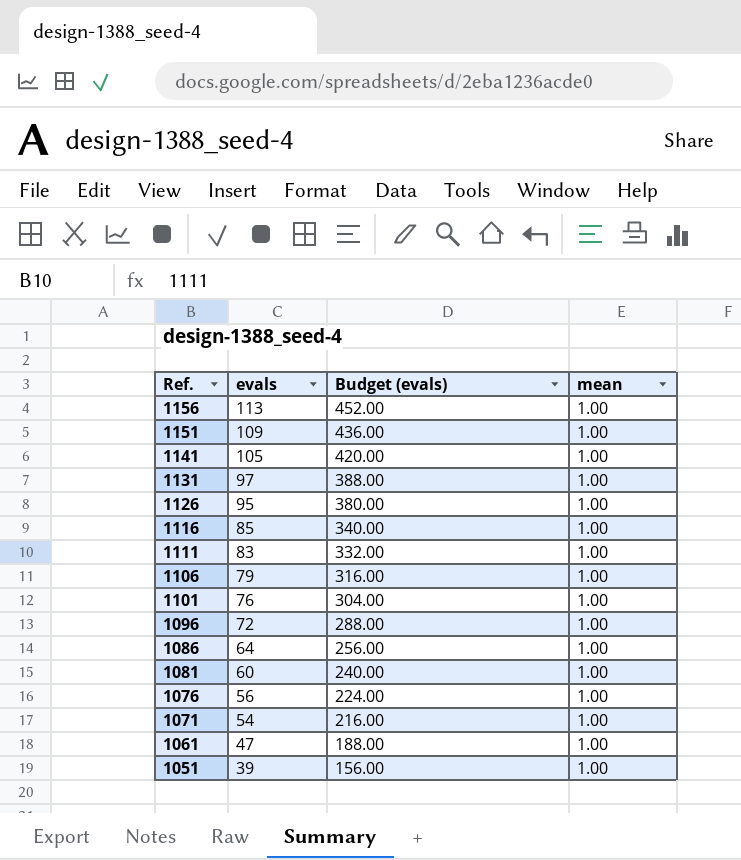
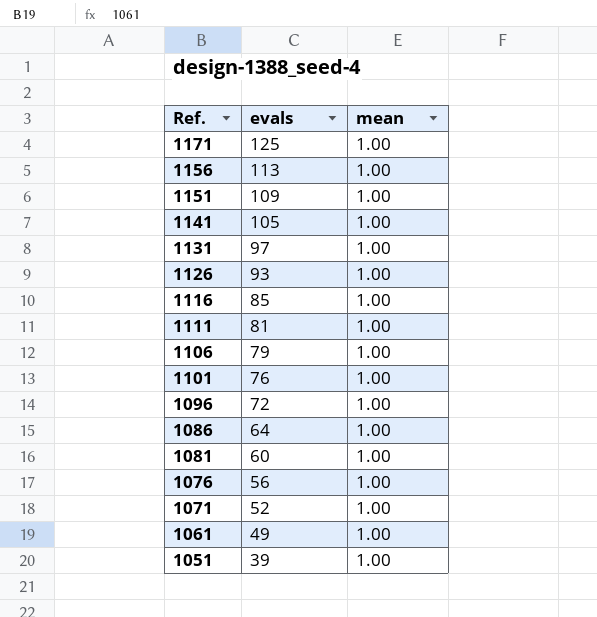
column Budget (evals) | formula: [evals] * 4 -> none
row 1171: none -> 125 | 1.00
1126 | evals: 95 -> 93
1111 | evals: 83 -> 81
1071 | evals: 54 -> 52
1061 | evals: 47 -> 49

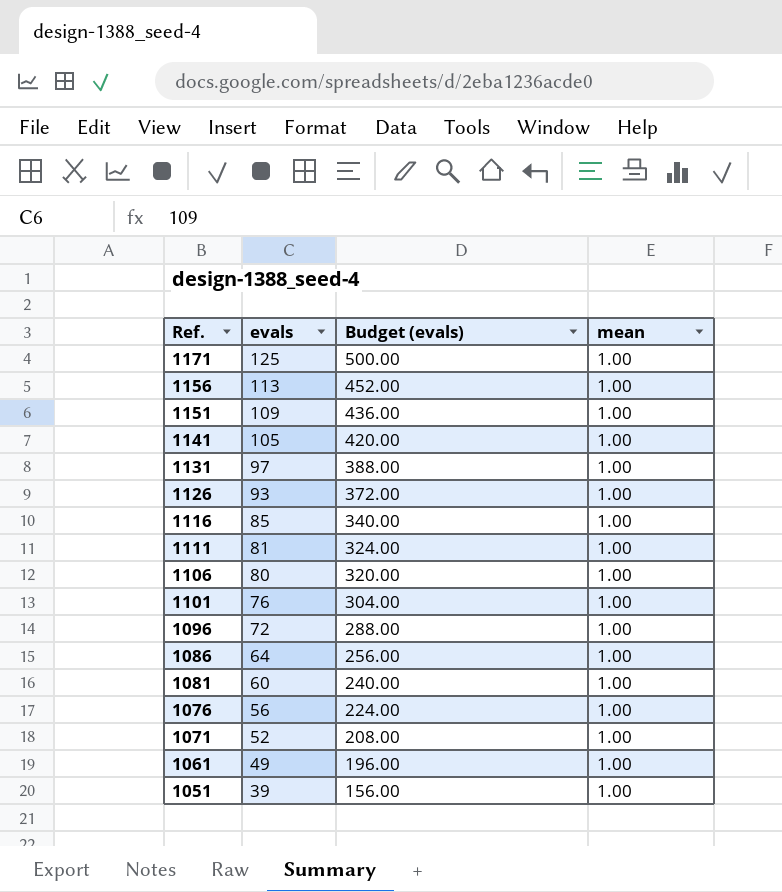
column Budget (evals) | formula: none -> [evals] * 4
1106 | evals: 79 -> 80

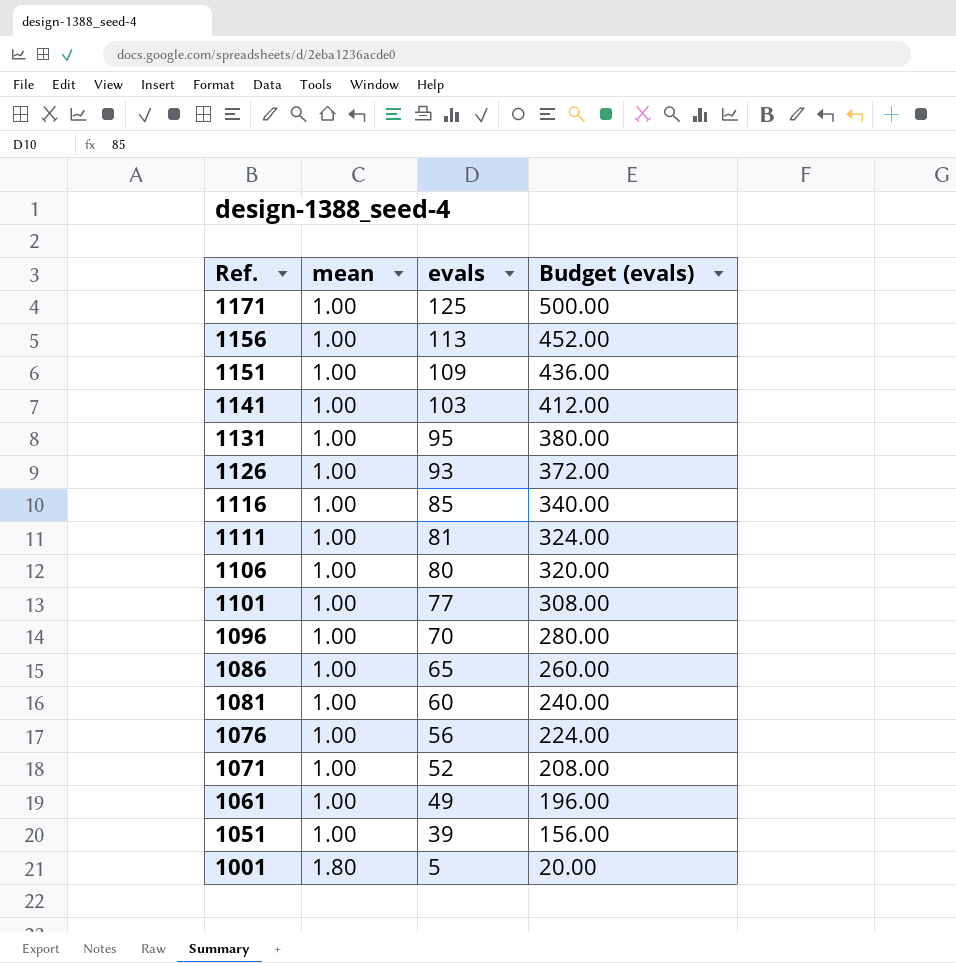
column mean | position: 4 -> 2
1141 | evals: 105 -> 103
1141 | Budget (evals): 420.00 -> 412.00
1131 | evals: 97 -> 95
1131 | Budget (evals): 388.00 -> 380.00
1101 | evals: 76 -> 77
1101 | Budget (evals): 304.00 -> 308.00
1096 | evals: 72 -> 70
1096 | Budget (evals): 288.00 -> 280.00
1086 | evals: 64 -> 65
1086 | Budget (evals): 256.00 -> 260.00
row 1001: none -> 1.80 | 5 | 20.00

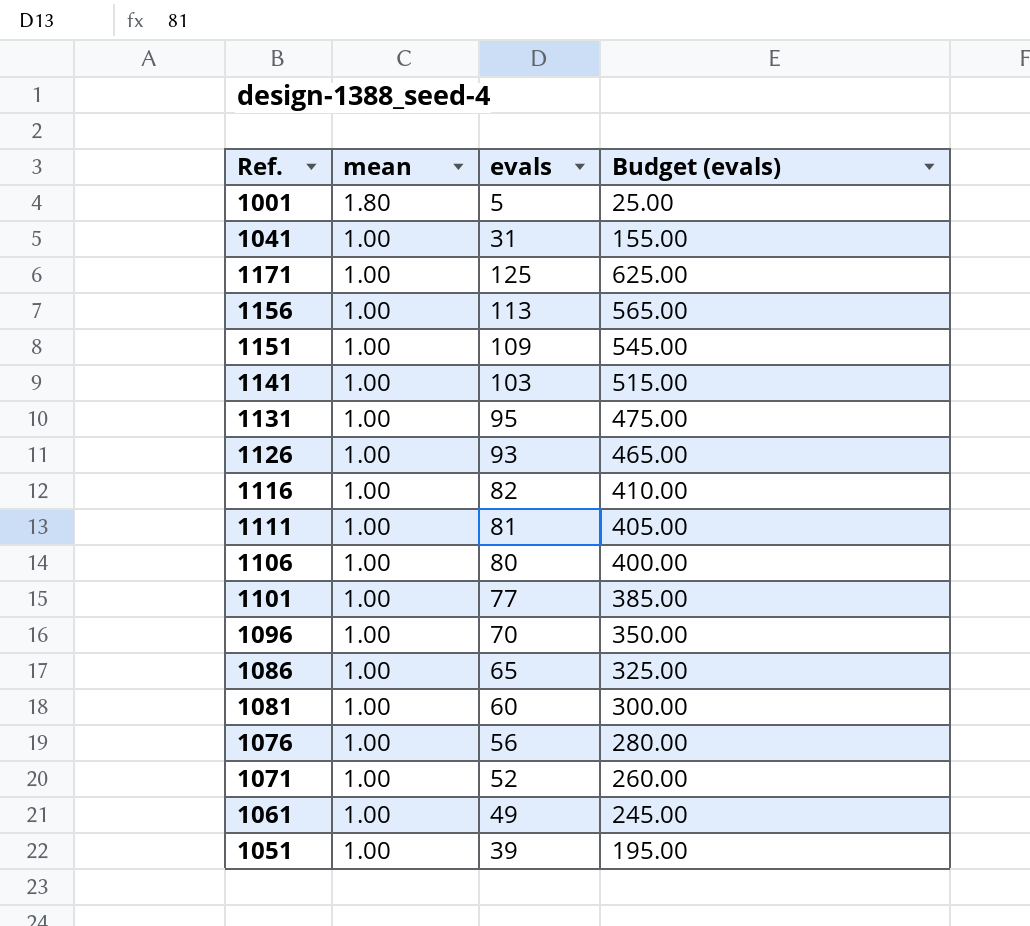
row order: Ref. descending -> mean descending
column Budget (evals) | formula: [evals] * 4 -> [evals] * 5
row 1041: none -> 1.00 | 31 | 155.00
1116 | evals: 85 -> 82

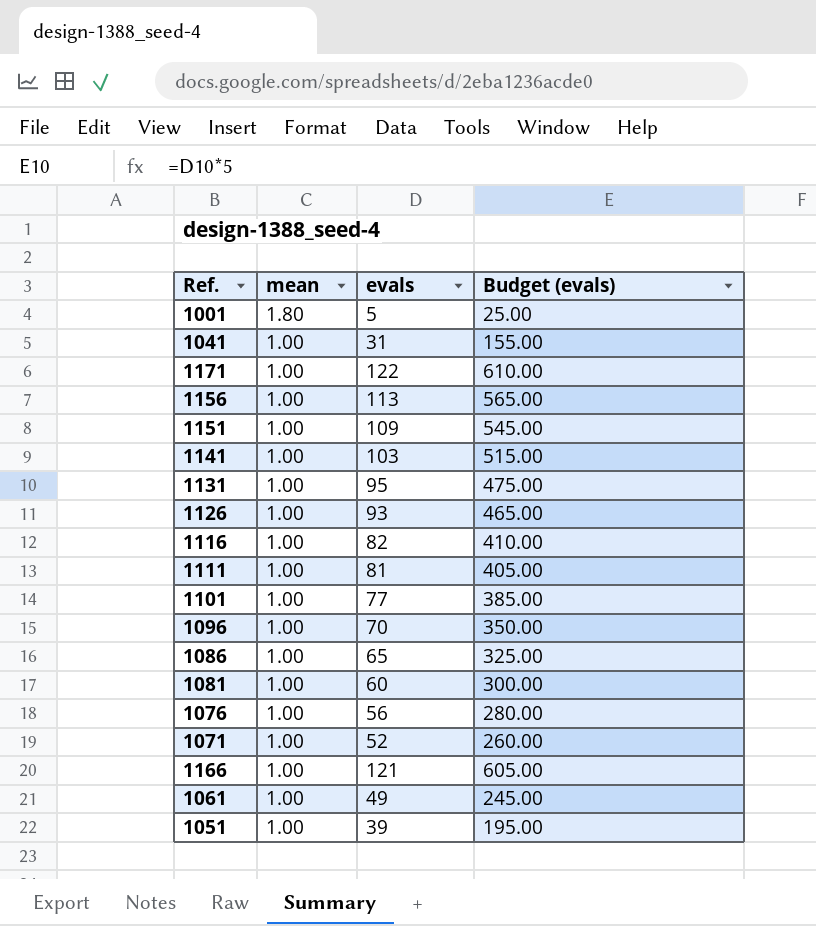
row 1106: 1.00 | 80 | 400.00 -> none
1171 | evals: 125 -> 122
1171 | Budget (evals): 625.00 -> 610.00
row 1166: none -> 1.00 | 121 | 605.00

